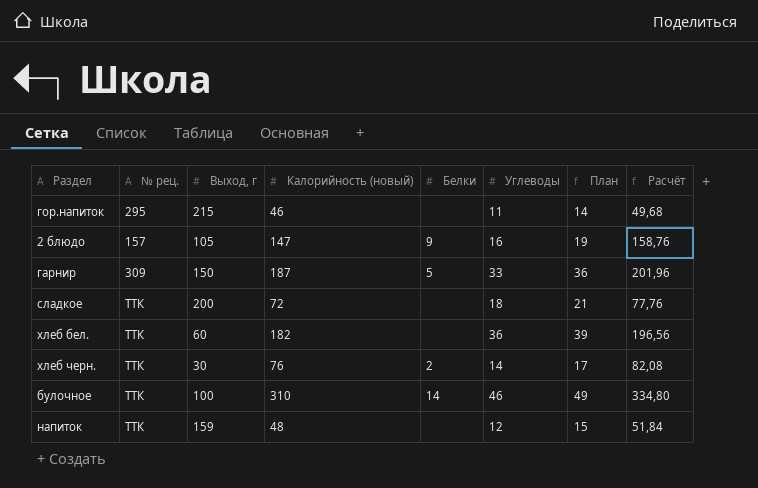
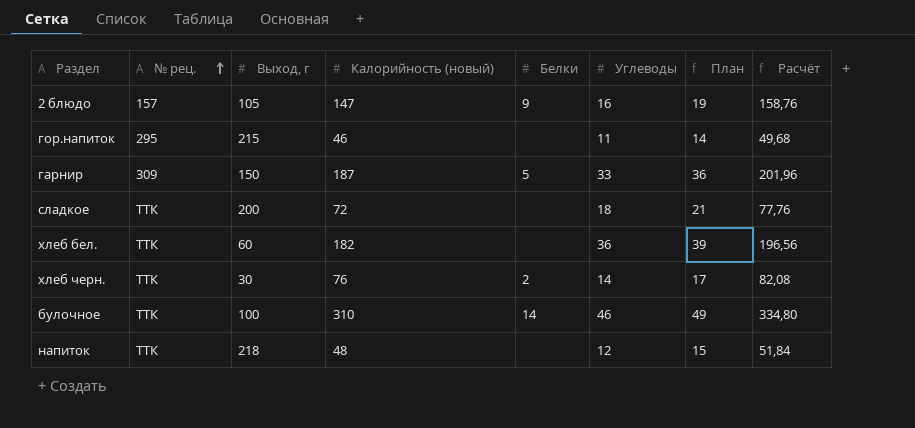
row order: none -> № рец. ascending
напиток | Выход, г: 159 -> 218

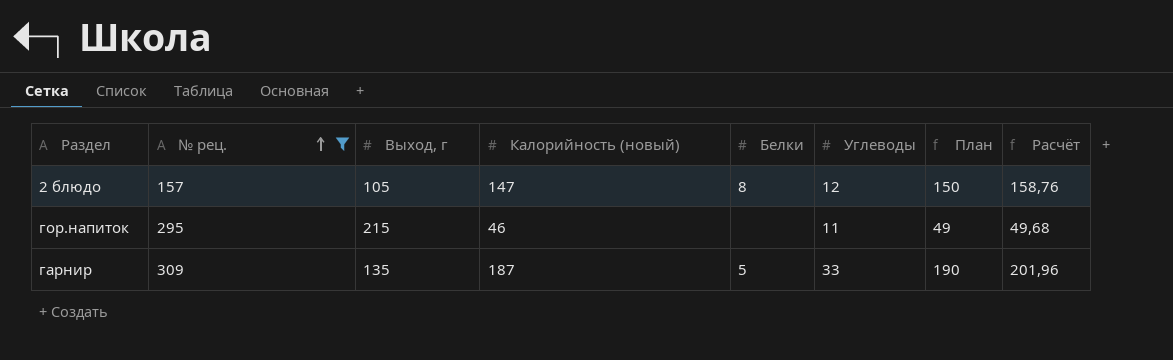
filter: none -> № рец. != ТТК
column План | formula: [Углеводы] + 3 -> [Калорийность (новый)] + 3
2 блюдо | Белки: 9 -> 8
2 блюдо | Углеводы: 16 -> 12
гарнир | Выход, г: 150 -> 135

